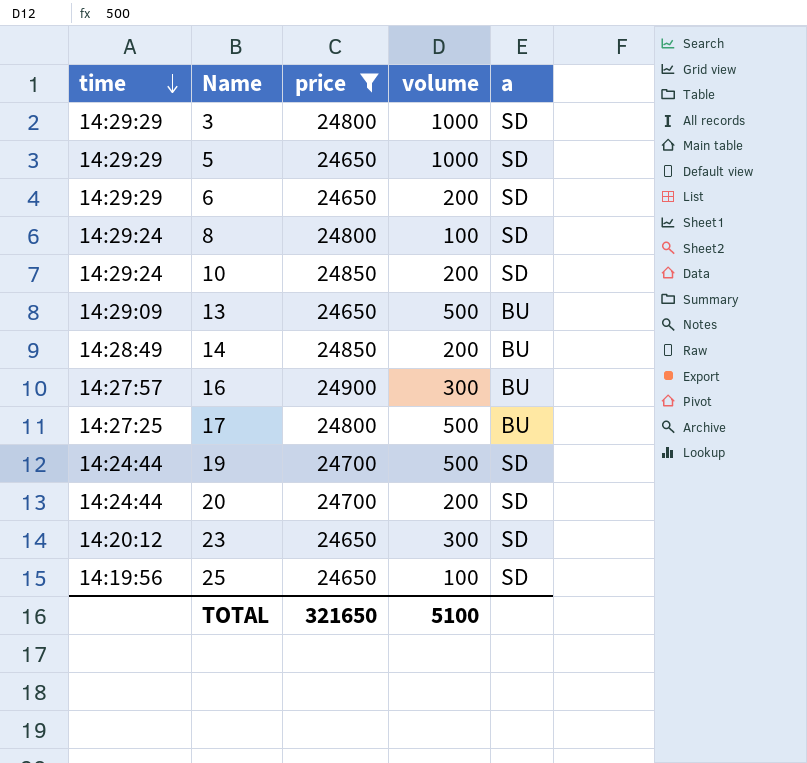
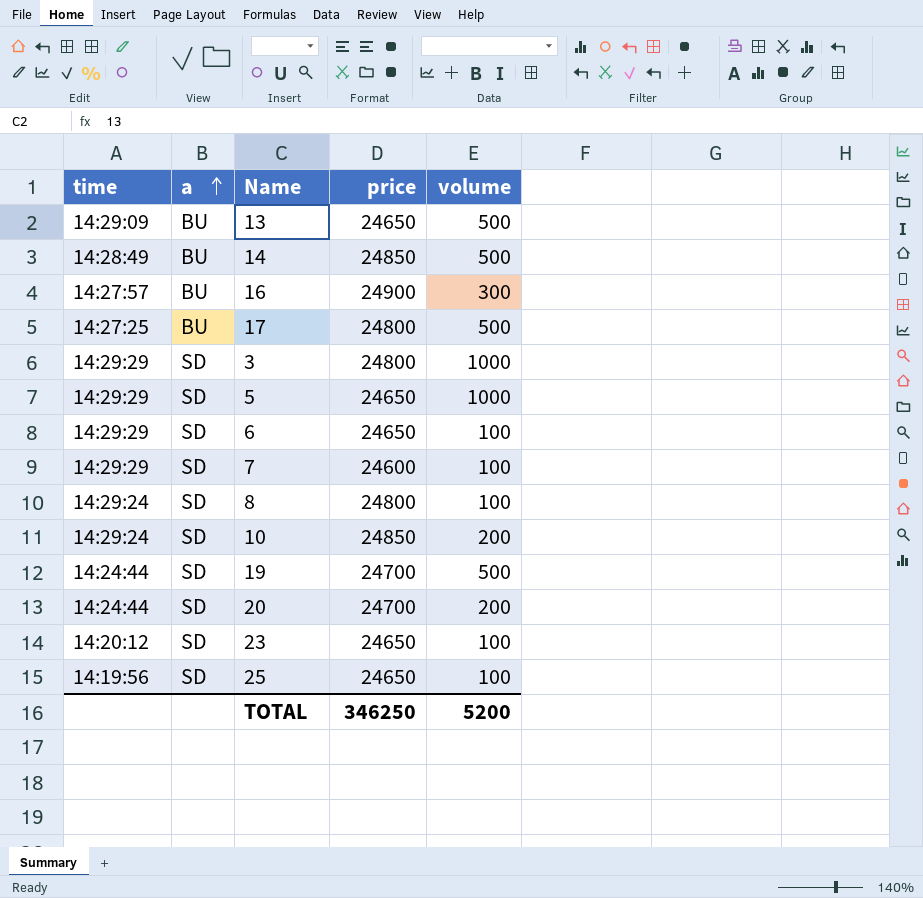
filter: price != 24600 -> none
row order: time descending -> a ascending
column a | position: 5 -> 2
14 | volume: 200 -> 500
6 | volume: 200 -> 100
23 | volume: 300 -> 100
TOTAL | price: 321650 -> 346250
TOTAL | volume: 5100 -> 5200

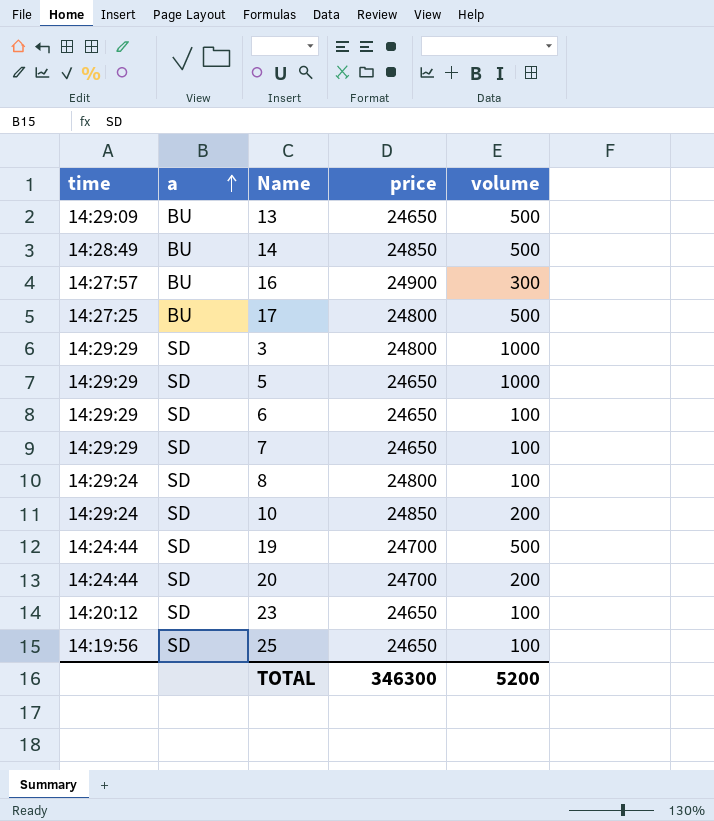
7 | price: 24600 -> 24650
TOTAL | price: 346250 -> 346300

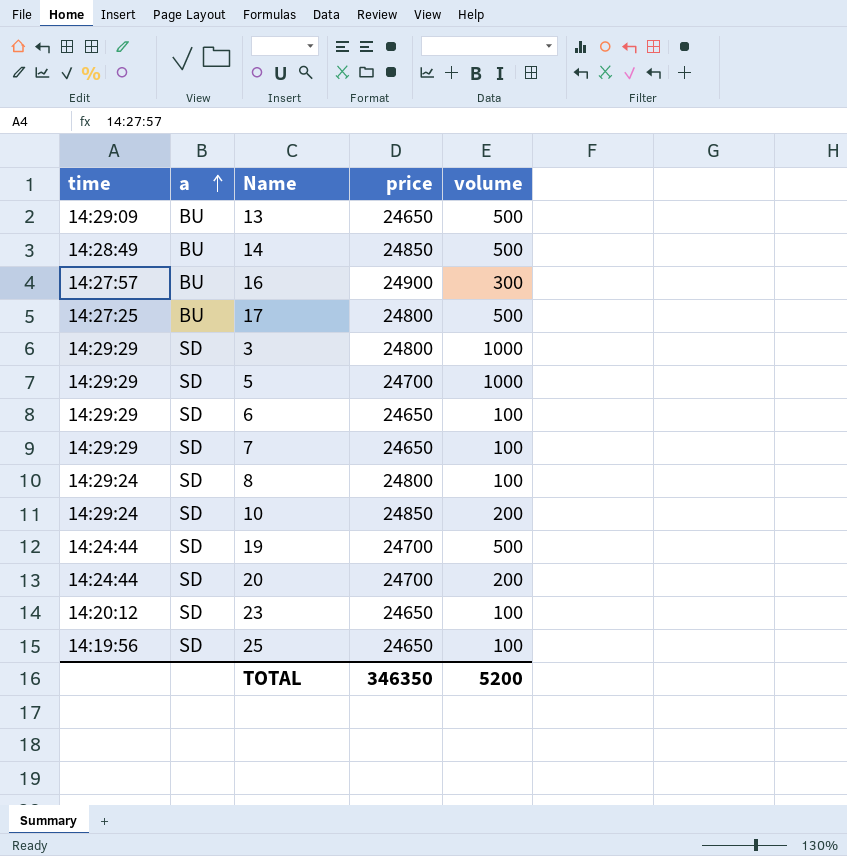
5 | price: 24650 -> 24700
TOTAL | price: 346300 -> 346350

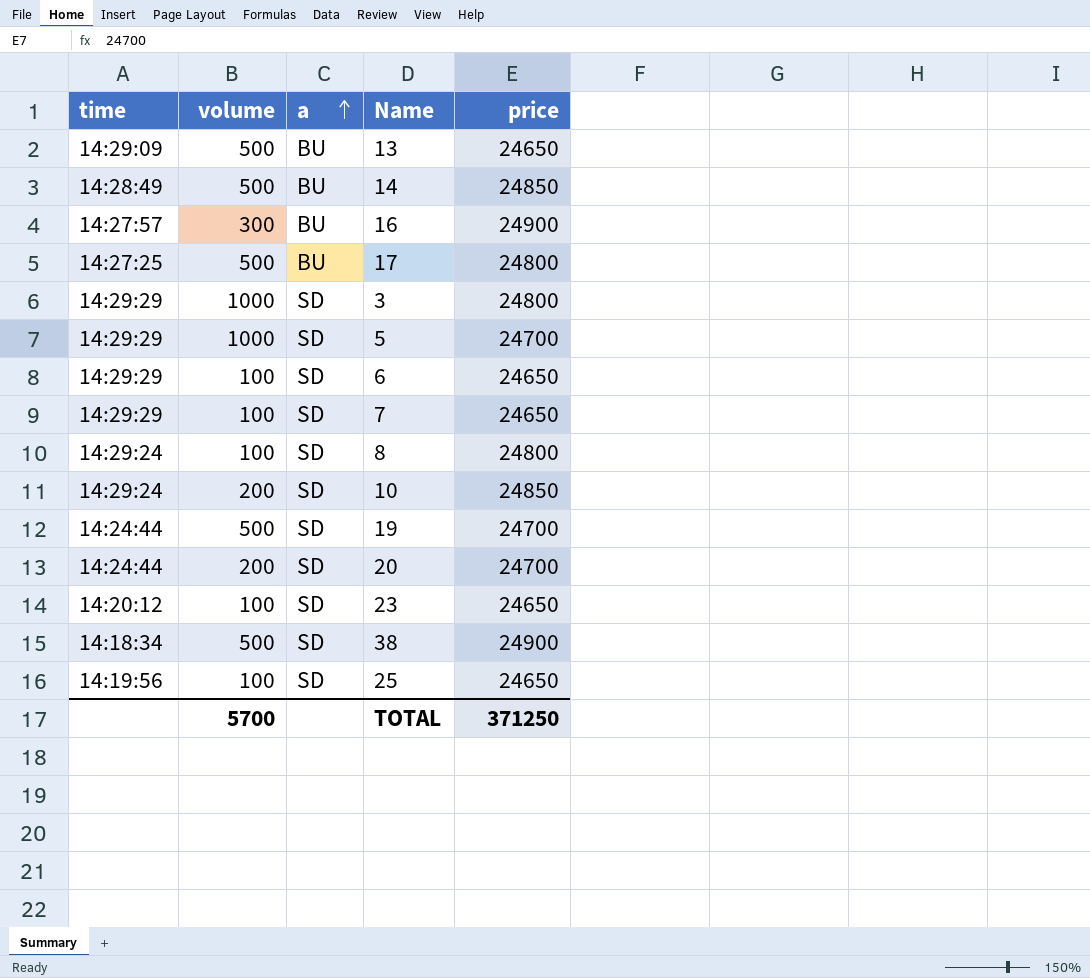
column volume | position: 5 -> 2
row 38: none -> 14:18:34 | 500 | SD | 24900
TOTAL | volume: 5200 -> 5700
TOTAL | price: 346350 -> 371250

